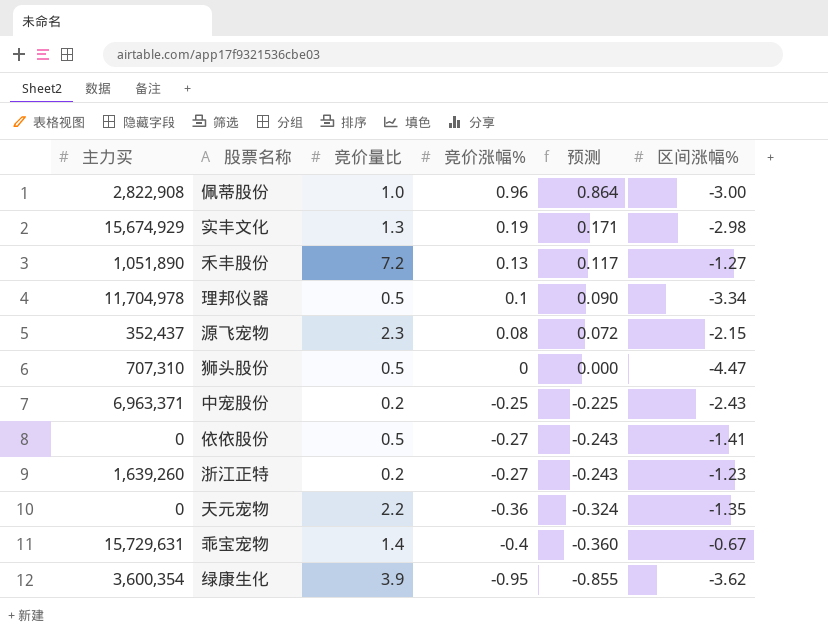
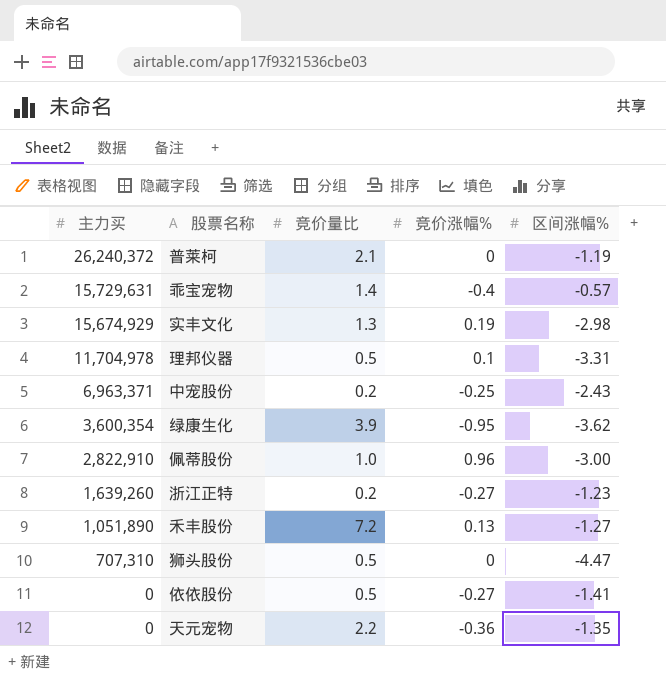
row order: 竞价涨幅% descending -> 主力买 descending
column 预测 | formula: [竞价涨幅%] * 0.9 -> none
row 源飞宠物: 352,437 | 2.3 | 0.08 | 0.072 | -2.15 -> none
row 普莱柯: none -> 26,240,372 | 2.1 | 0 | -1.19
乖宝宠物 | 区间涨幅%: -0.67 -> -0.57
理邦仪器 | 区间涨幅%: -3.34 -> -3.31
佩蒂股份 | 主力买: 2,822,908 -> 2,822,910

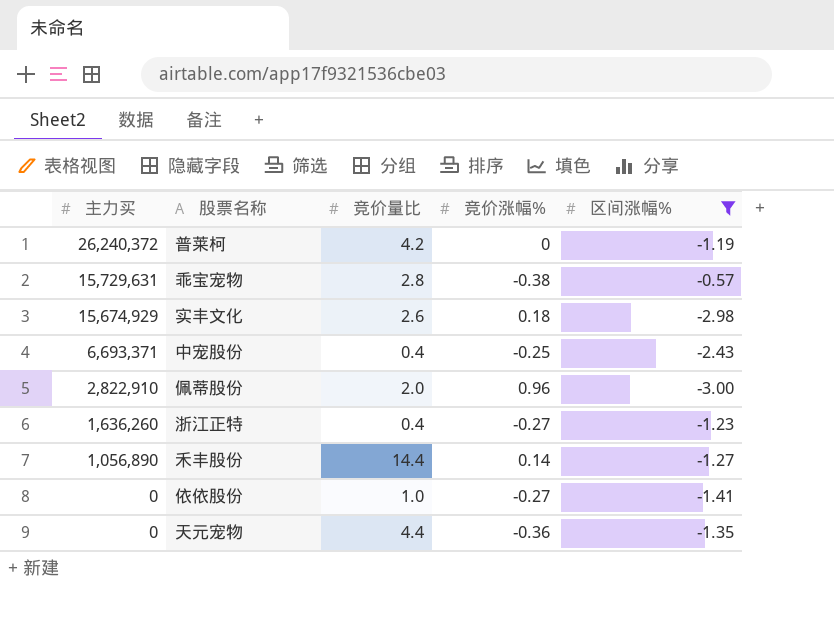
filter: none -> 区间涨幅% >= -3.00
普莱柯 | 竞价量比: 2.1 -> 4.2
乖宝宠物 | 竞价量比: 1.4 -> 2.8
乖宝宠物 | 竞价涨幅%: -0.4 -> -0.38
实丰文化 | 竞价量比: 1.3 -> 2.6
实丰文化 | 竞价涨幅%: 0.19 -> 0.18
中宠股份 | 主力买: 6,963,371 -> 6,693,371
中宠股份 | 竞价量比: 0.2 -> 0.4
佩蒂股份 | 竞价量比: 1.0 -> 2.0
浙江正特 | 主力买: 1,639,260 -> 1,636,260
浙江正特 | 竞价量比: 0.2 -> 0.4
禾丰股份 | 主力买: 1,051,890 -> 1,056,890
禾丰股份 | 竞价量比: 7.2 -> 14.4
禾丰股份 | 竞价涨幅%: 0.13 -> 0.14
依依股份 | 竞价量比: 0.5 -> 1.0
天元宠物 | 竞价量比: 2.2 -> 4.4

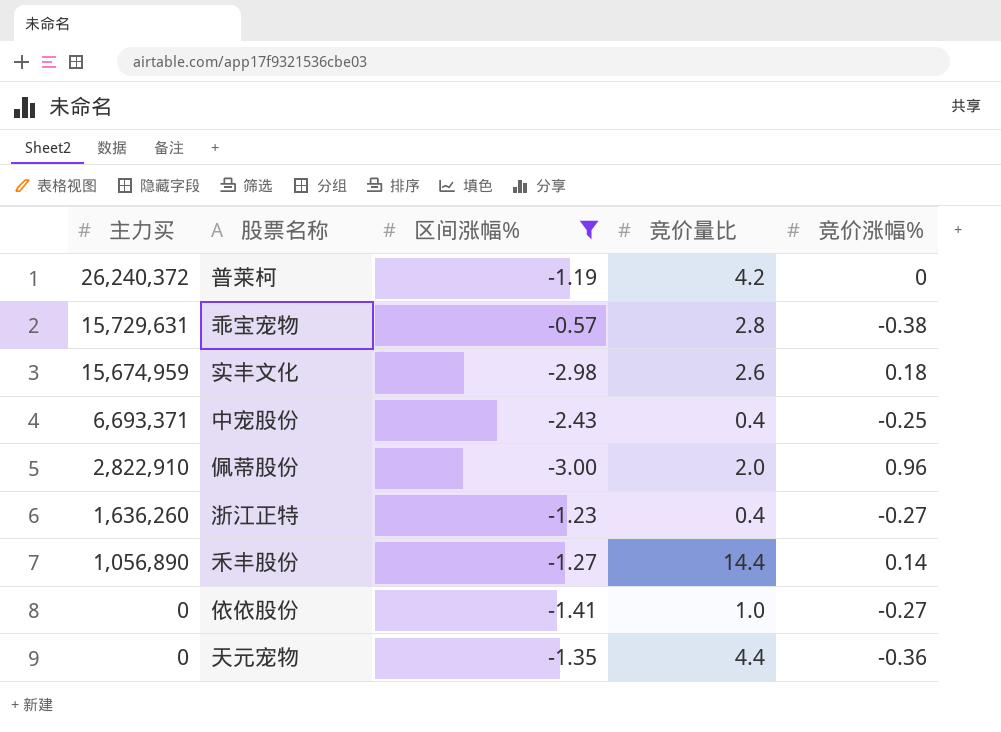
column 区间涨幅% | position: 5 -> 3
实丰文化 | 主力买: 15,674,929 -> 15,674,959

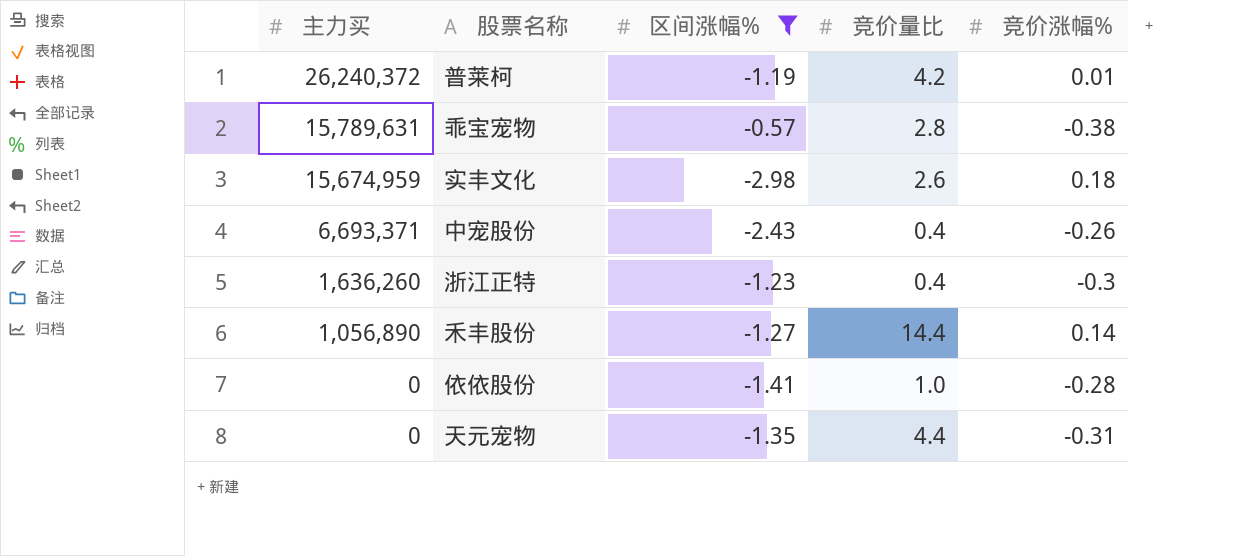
row 佩蒂股份: 2,822,910 | -3.00 | 2.0 | 0.96 -> none
普莱柯 | 竞价涨幅%: 0 -> 0.01
乖宝宠物 | 主力买: 15,729,631 -> 15,789,631
中宠股份 | 竞价涨幅%: -0.25 -> -0.26
浙江正特 | 竞价涨幅%: -0.27 -> -0.3
依依股份 | 竞价涨幅%: -0.27 -> -0.28
天元宠物 | 竞价涨幅%: -0.36 -> -0.31

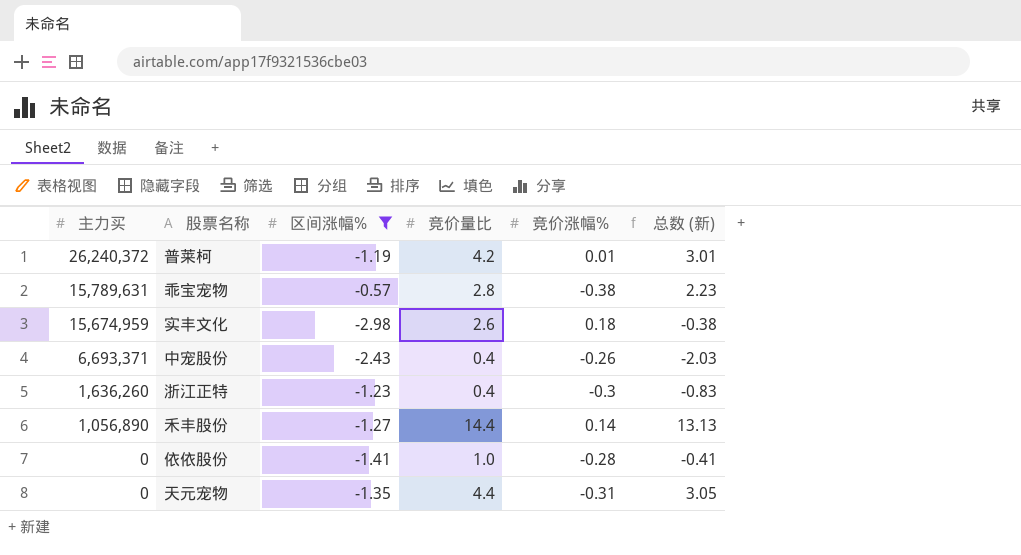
column 总数 (新) | formula: none -> [区间涨幅%] + [竞价量比]

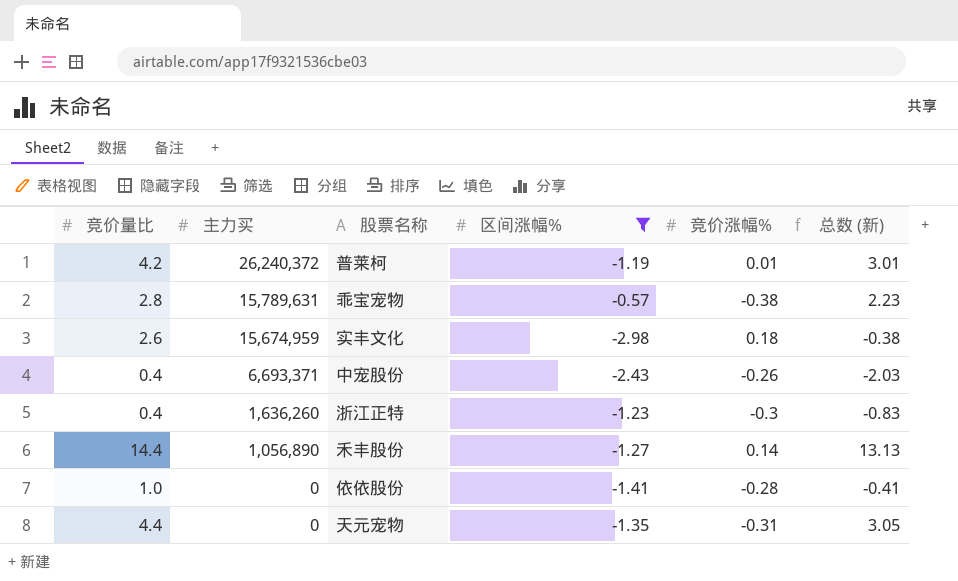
column 竞价量比 | position: 4 -> 1

